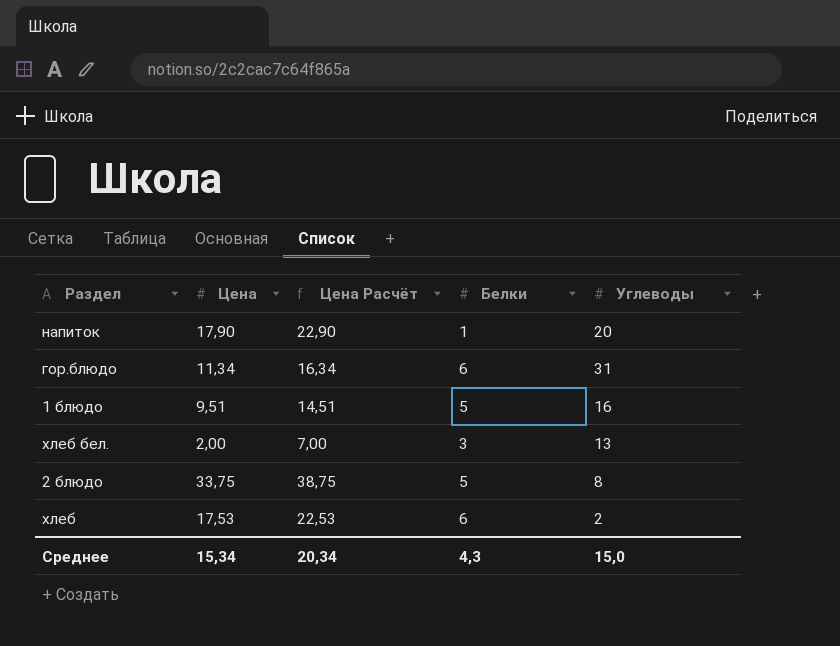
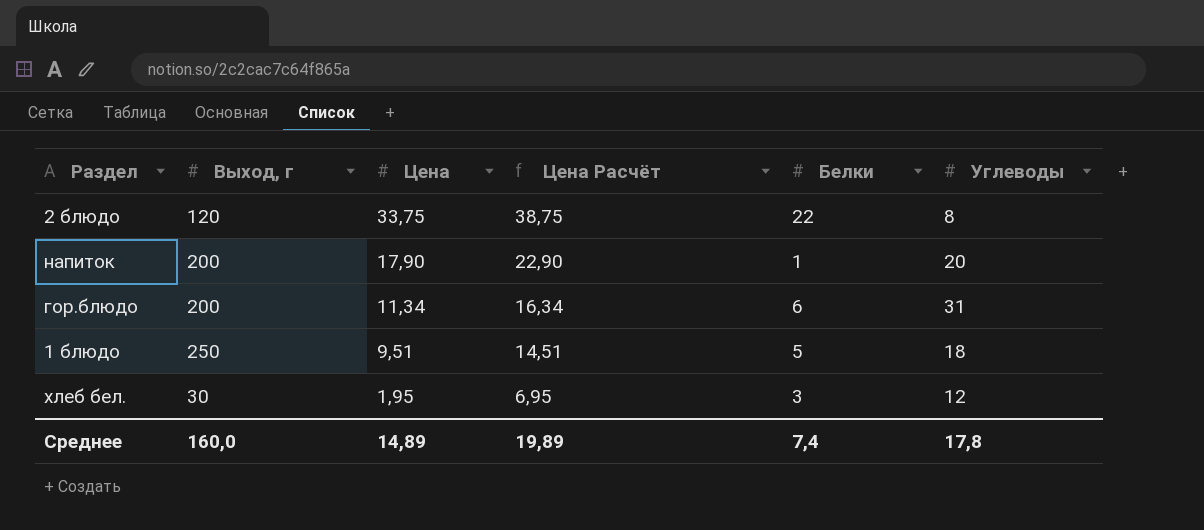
row order: none -> Цена descending
column Выход, г | position: none -> 2
row хлеб: 17,53 | 22,53 | 6 | 2 -> none
2 блюдо | Белки: 5 -> 22
1 блюдо | Углеводы: 16 -> 18
хлеб бел. | Цена: 2,00 -> 1,95
хлеб бел. | Цена Расчёт: 7,00 -> 6,95
хлеб бел. | Углеводы: 13 -> 12
Среднее | Цена: 15,34 -> 14,89
Среднее | Цена Расчёт: 20,34 -> 19,89
Среднее | Белки: 4,3 -> 7,4
Среднее | Углеводы: 15,0 -> 17,8

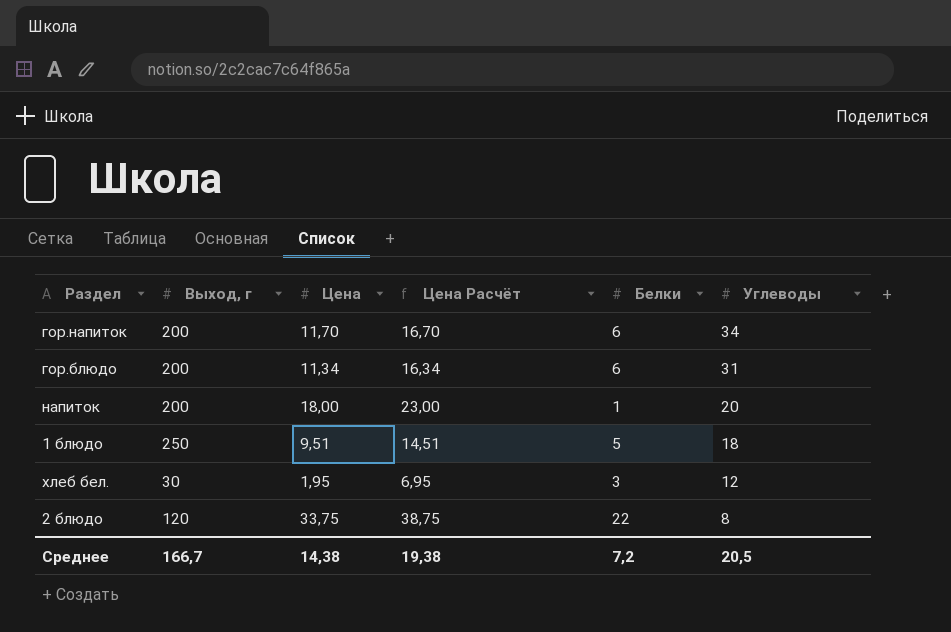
row order: Цена descending -> Углеводы descending
row гор.напиток: none -> 200 | 11,70 | 16,70 | 6 | 34
напиток | Цена: 17,90 -> 18,00
напиток | Цена Расчёт: 22,90 -> 23,00
Среднее | Выход, г: 160,0 -> 166,7
Среднее | Цена: 14,89 -> 14,38
Среднее | Цена Расчёт: 19,89 -> 19,38
Среднее | Белки: 7,4 -> 7,2
Среднее | Углеводы: 17,8 -> 20,5

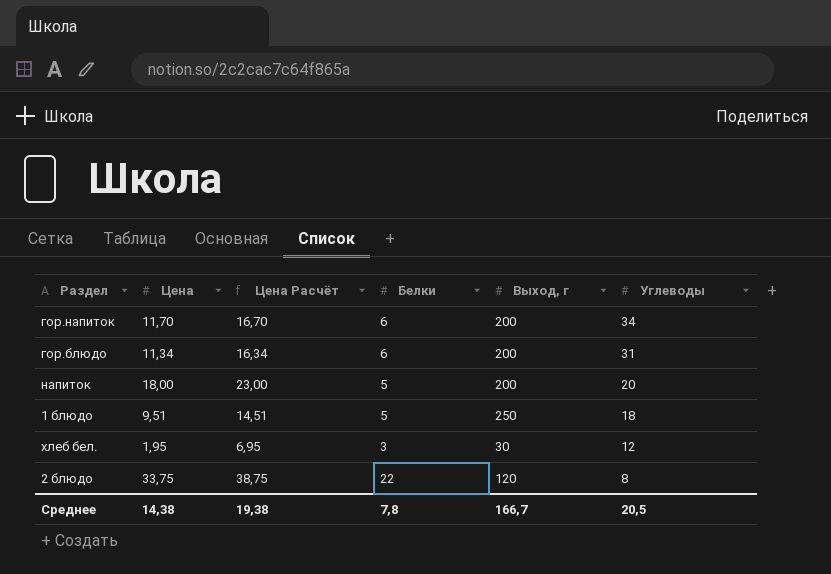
column Выход, г | position: 2 -> 5
напиток | Белки: 1 -> 5
Среднее | Белки: 7,2 -> 7,8

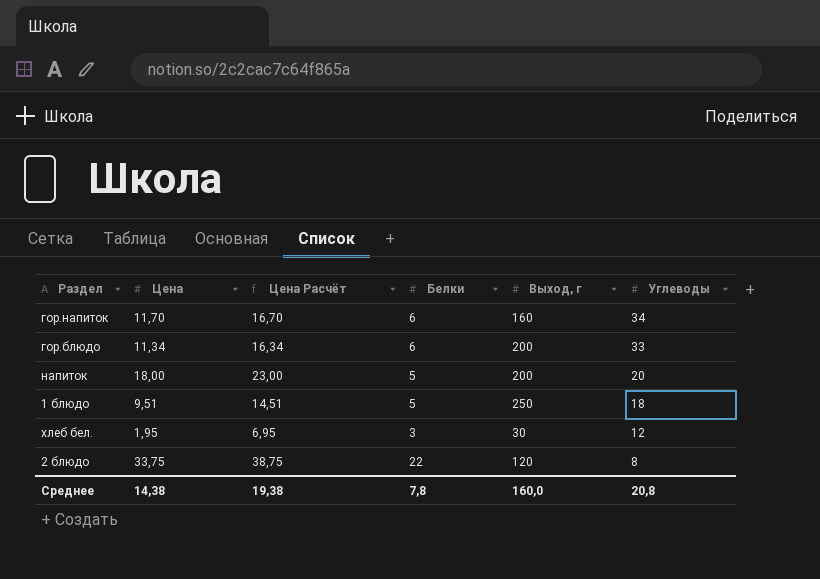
гор.напиток | Выход, г: 200 -> 160
гор.блюдо | Углеводы: 31 -> 33
Среднее | Выход, г: 166,7 -> 160,0
Среднее | Углеводы: 20,5 -> 20,8

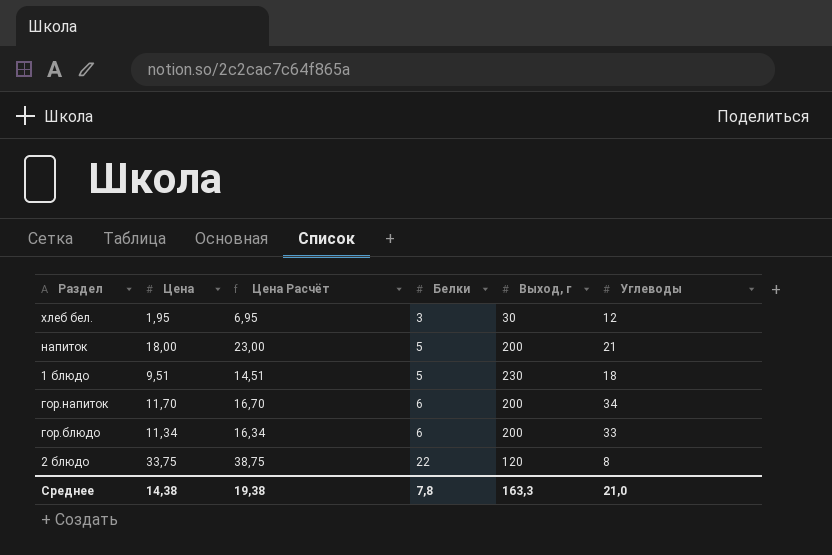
row order: Углеводы descending -> Белки ascending
напиток | Углеводы: 20 -> 21
1 блюдо | Выход, г: 250 -> 230
гор.напиток | Выход, г: 160 -> 200
Среднее | Выход, г: 160,0 -> 163,3
Среднее | Углеводы: 20,8 -> 21,0

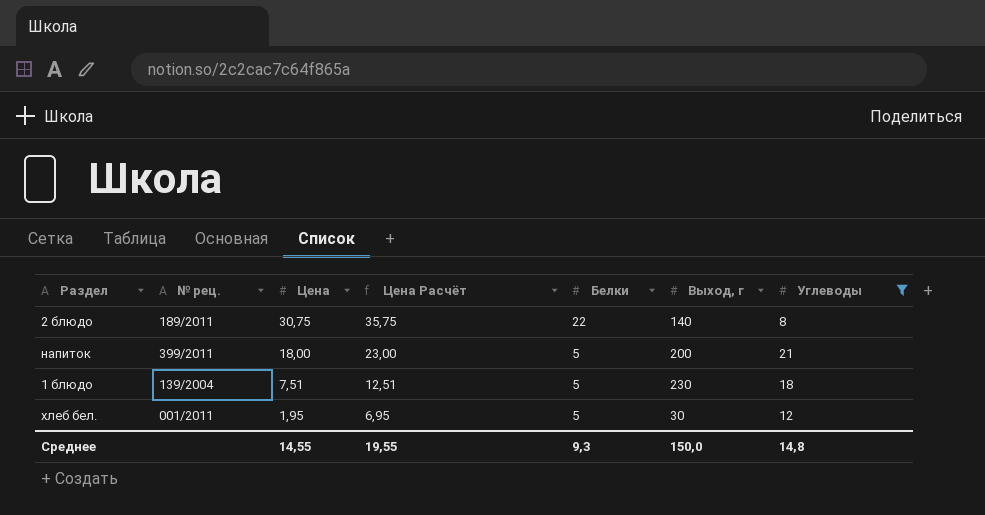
filter: none -> Углеводы <= 21
row order: Белки ascending -> Цена descending
column № рец. | position: none -> 2
2 блюдо | Цена: 33,75 -> 30,75
2 блюдо | Цена Расчёт: 38,75 -> 35,75
2 блюдо | Выход, г: 120 -> 140
1 блюдо | Цена: 9,51 -> 7,51
1 блюдо | Цена Расчёт: 14,51 -> 12,51
хлеб бел. | Белки: 3 -> 5
Среднее | Цена: 14,38 -> 14,55
Среднее | Цена Расчёт: 19,38 -> 19,55
Среднее | Белки: 7,8 -> 9,3
Среднее | Выход, г: 163,3 -> 150,0
Среднее | Углеводы: 21,0 -> 14,8

